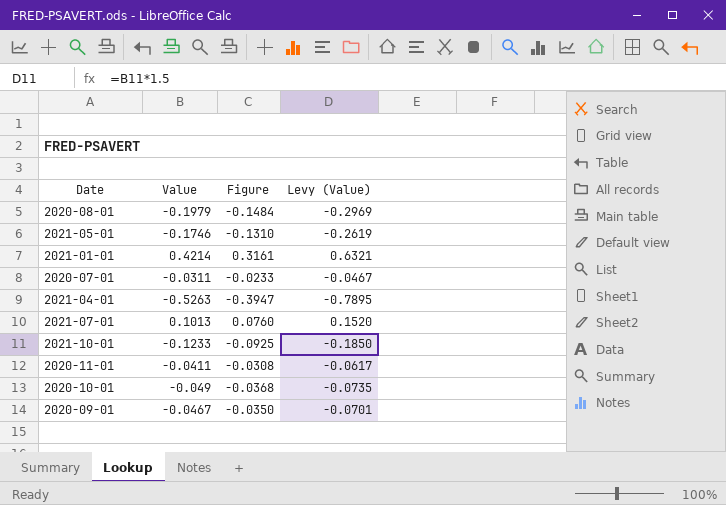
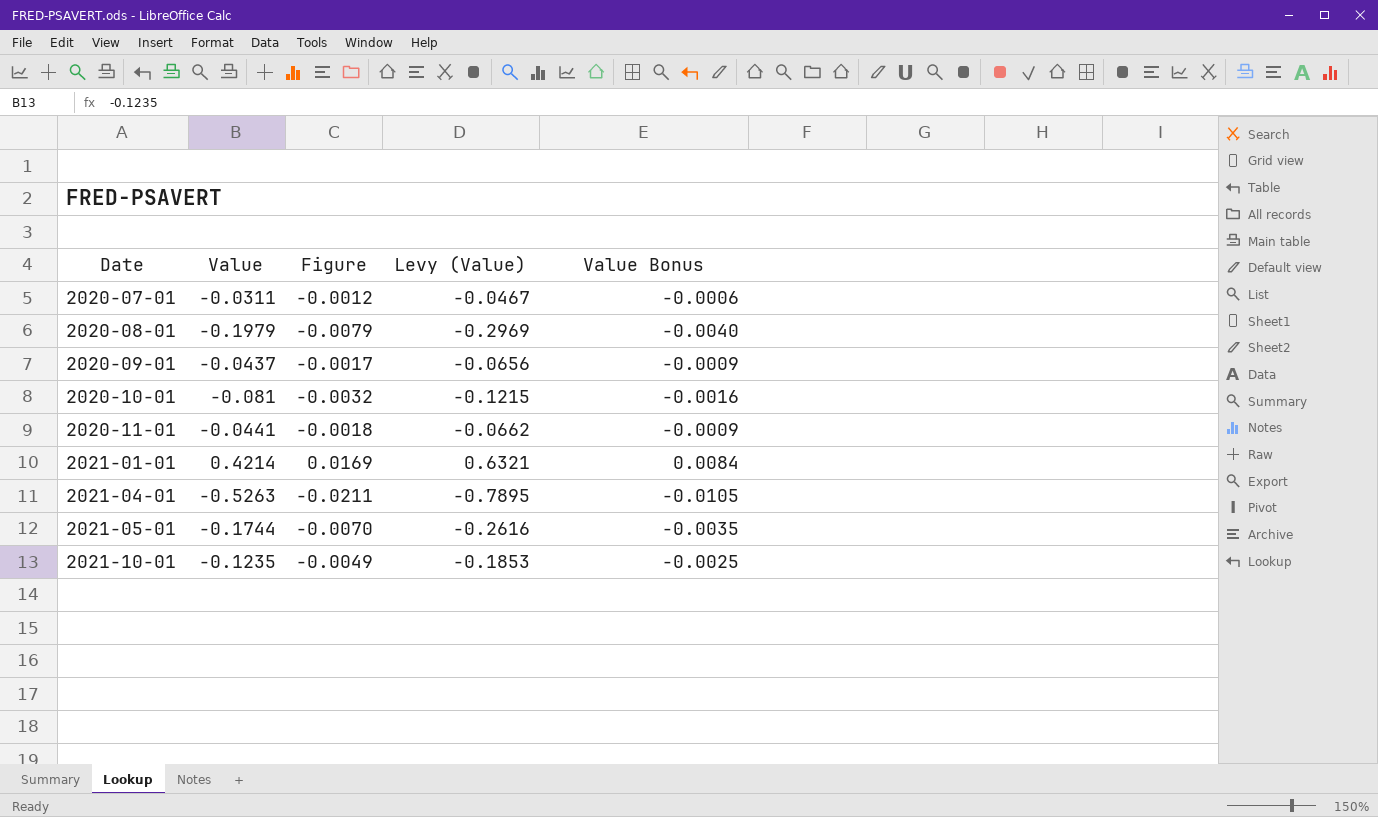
row order: none -> Date ascending
column Figure | formula: [Value] * 0.75 -> [Value] * 0.04
column Value Bonus | formula: none -> [Value] * 0.02
row 2021-07-01: 0.1013 | 0.0760 | 0.1520 -> none
2020-09-01 | Value: -0.0467 -> -0.0437
2020-09-01 | Levy (Value): -0.0701 -> -0.0656
2020-10-01 | Value: -0.049 -> -0.081
2020-10-01 | Levy (Value): -0.0735 -> -0.1215
2020-11-01 | Value: -0.0411 -> -0.0441
2020-11-01 | Levy (Value): -0.0617 -> -0.0662
2021-05-01 | Value: -0.1746 -> -0.1744
2021-05-01 | Levy (Value): -0.2619 -> -0.2616
2021-10-01 | Value: -0.1233 -> -0.1235
2021-10-01 | Levy (Value): -0.1850 -> -0.1853

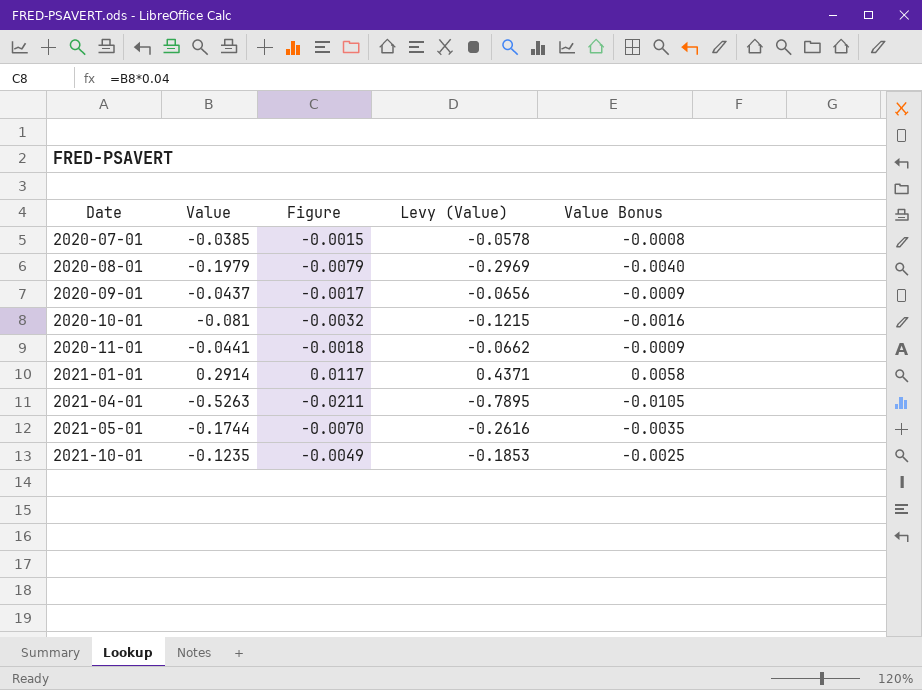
2020-07-01 | Value: -0.0311 -> -0.0385
2020-07-01 | Figure: -0.0012 -> -0.0015
2020-07-01 | Levy (Value): -0.0467 -> -0.0578
2020-07-01 | Value Bonus: -0.0006 -> -0.0008
2021-01-01 | Value: 0.4214 -> 0.2914
2021-01-01 | Figure: 0.0169 -> 0.0117
2021-01-01 | Levy (Value): 0.6321 -> 0.4371
2021-01-01 | Value Bonus: 0.0084 -> 0.0058

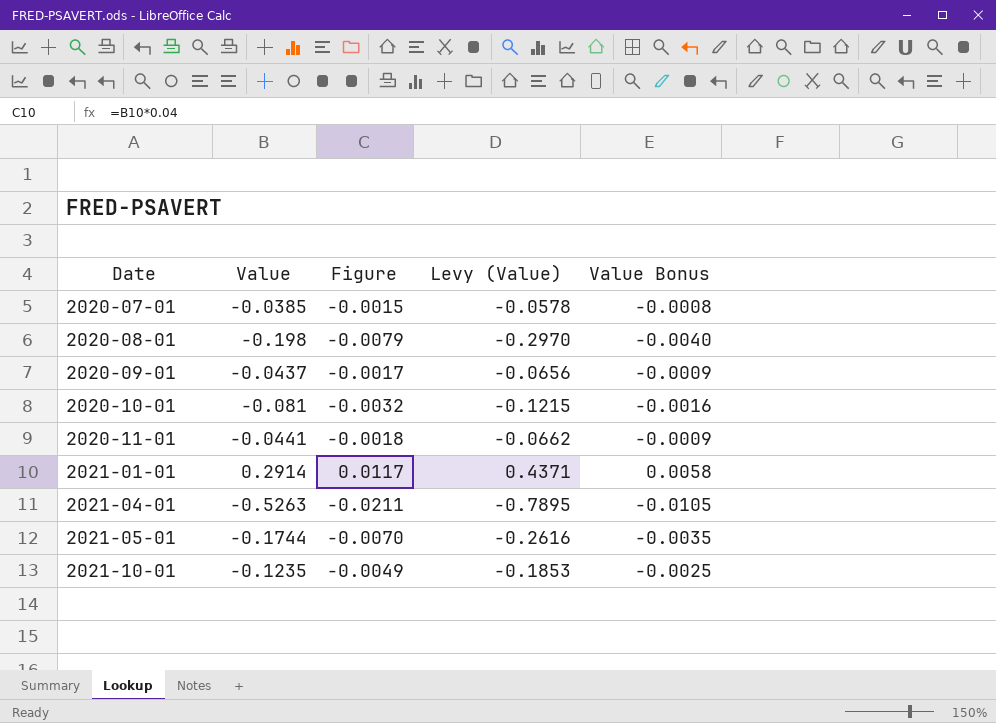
2020-08-01 | Value: -0.1979 -> -0.198
2020-08-01 | Levy (Value): -0.2969 -> -0.2970

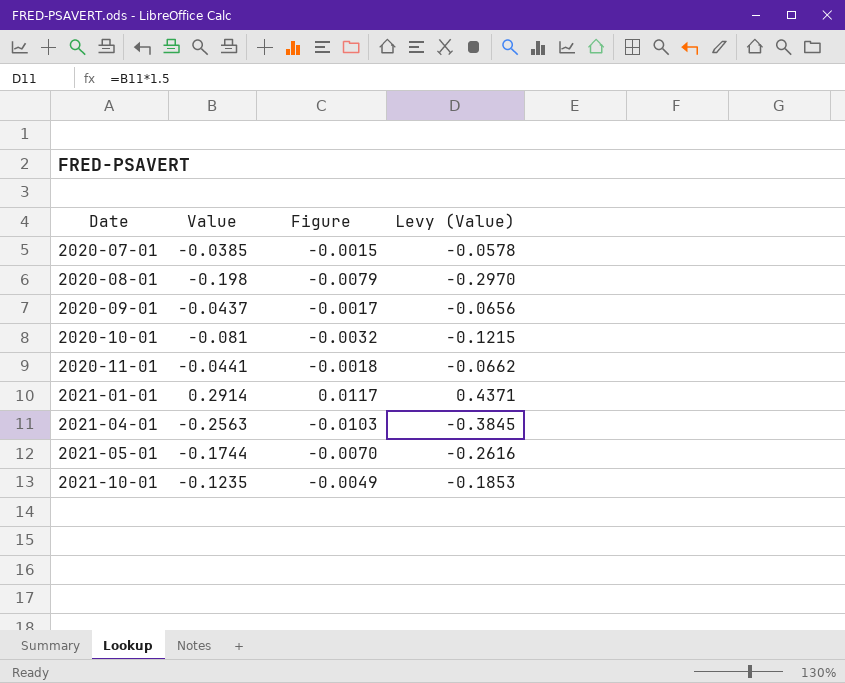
column Value Bonus | formula: [Value] * 0.02 -> none
2021-04-01 | Value: -0.5263 -> -0.2563
2021-04-01 | Figure: -0.0211 -> -0.0103
2021-04-01 | Levy (Value): -0.7895 -> -0.3845

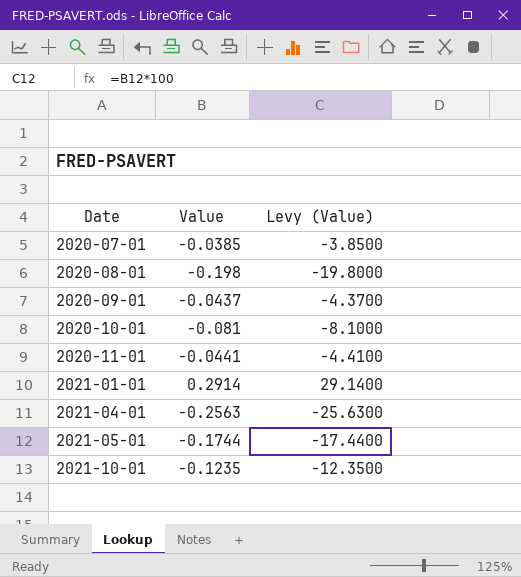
column Figure | formula: [Value] * 0.04 -> none
column Levy (Value) | formula: [Value] * 1.5 -> [Value] * 100

